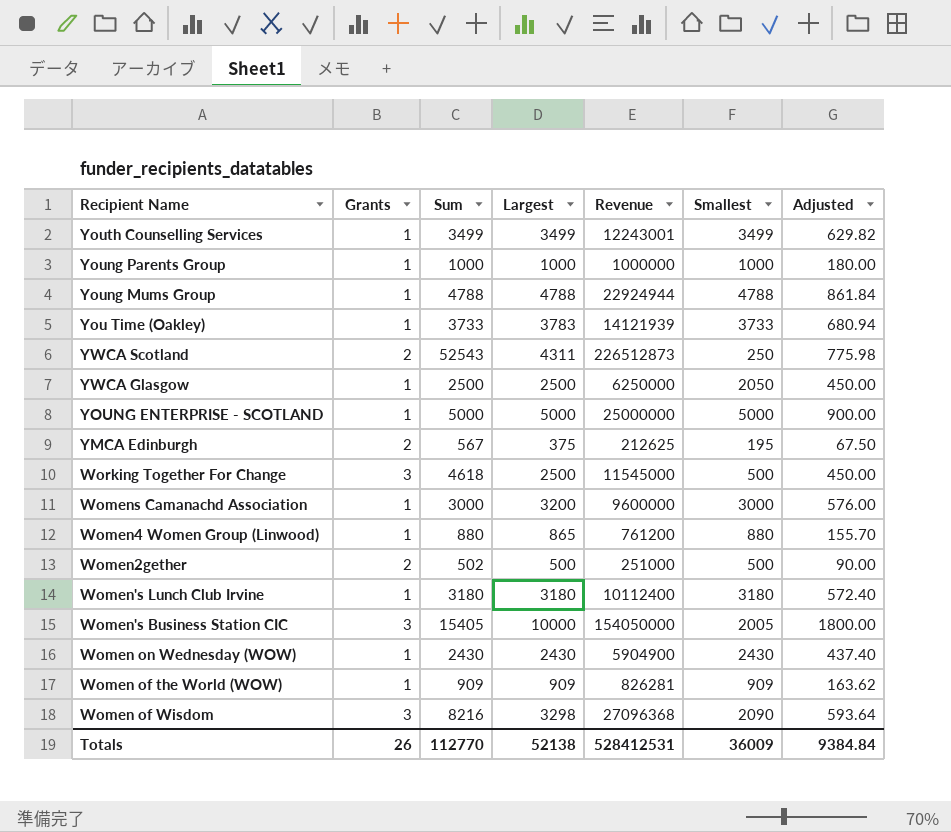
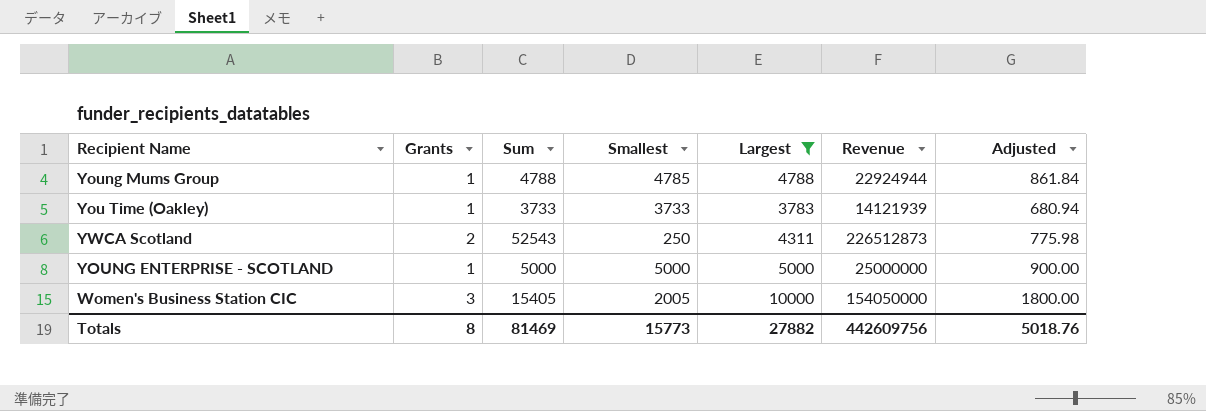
filter: none -> Largest >= 3783
column Smallest | position: 6 -> 4
Young Mums Group | Smallest: 4788 -> 4785
Totals | Grants: 26 -> 8
Totals | Sum: 112770 -> 81469
Totals | Smallest: 36009 -> 15773
Totals | Largest: 52138 -> 27882
Totals | Revenue: 528412531 -> 442609756
Totals | Adjusted: 9384.84 -> 5018.76

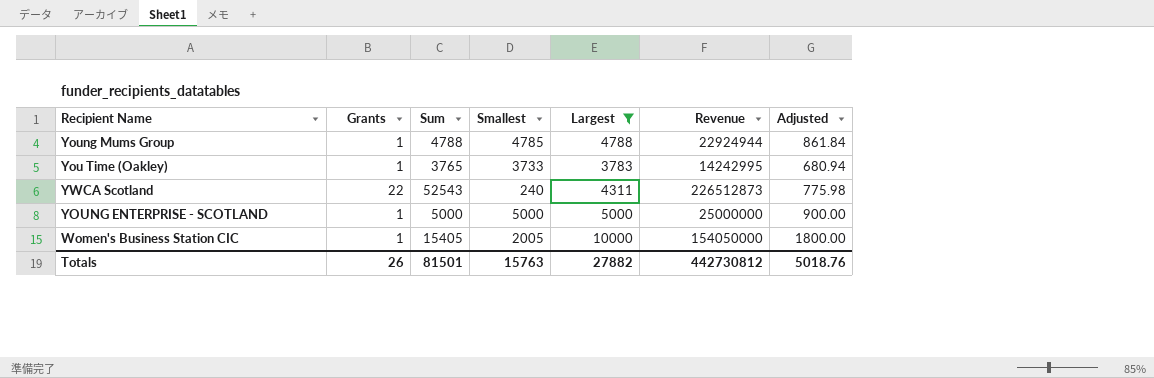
You Time (Oakley) | Sum: 3733 -> 3765
You Time (Oakley) | Revenue: 14121939 -> 14242995
YWCA Scotland | Grants: 2 -> 22
YWCA Scotland | Smallest: 250 -> 240
Women's Business Station CIC | Grants: 3 -> 1
Totals | Grants: 8 -> 26
Totals | Sum: 81469 -> 81501
Totals | Smallest: 15773 -> 15763
Totals | Revenue: 442609756 -> 442730812

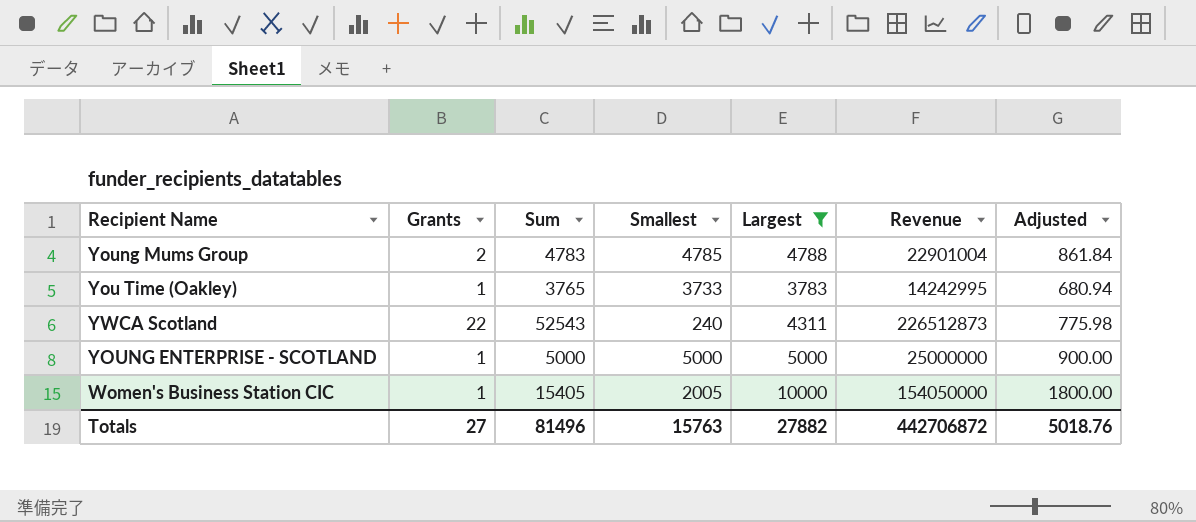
Young Mums Group | Grants: 1 -> 2
Young Mums Group | Sum: 4788 -> 4783
Young Mums Group | Revenue: 22924944 -> 22901004
Totals | Grants: 26 -> 27
Totals | Sum: 81501 -> 81496
Totals | Revenue: 442730812 -> 442706872

